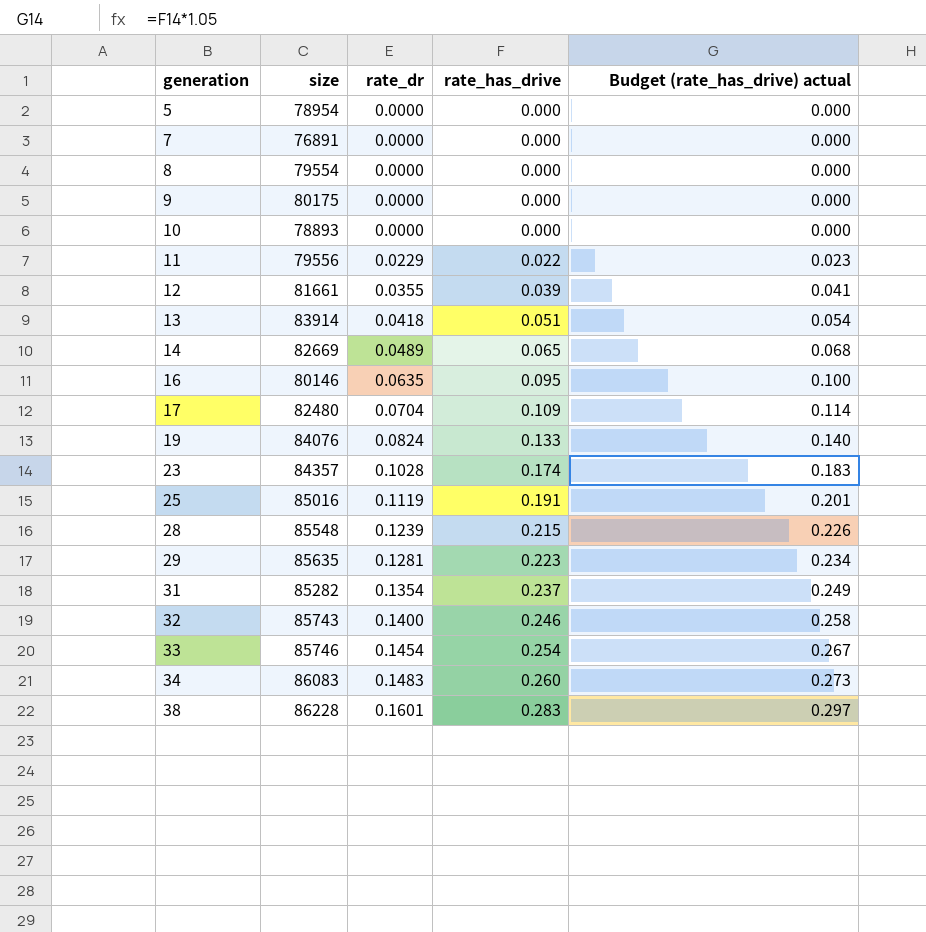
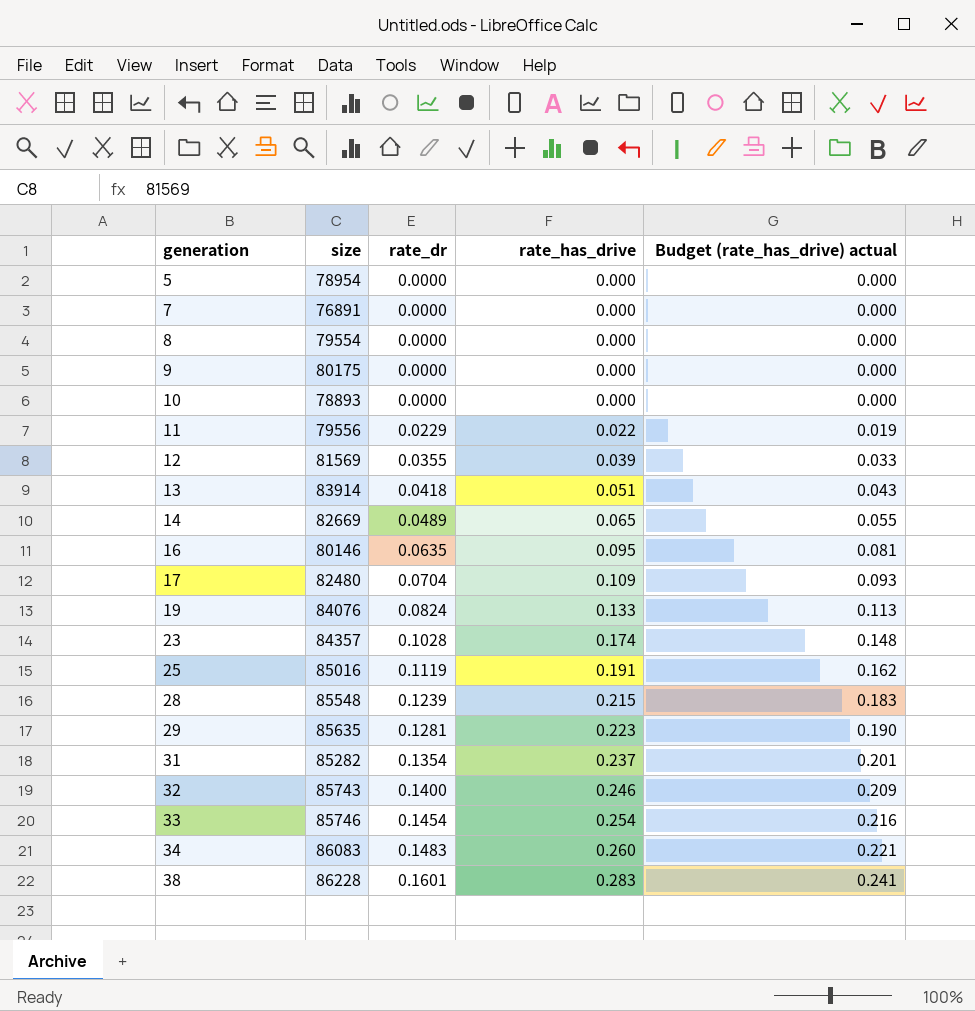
column Budget (rate_has_drive) actual | formula: [rate_has_drive] * 1.05 -> [rate_has_drive] * 0.85
12 | size: 81661 -> 81569

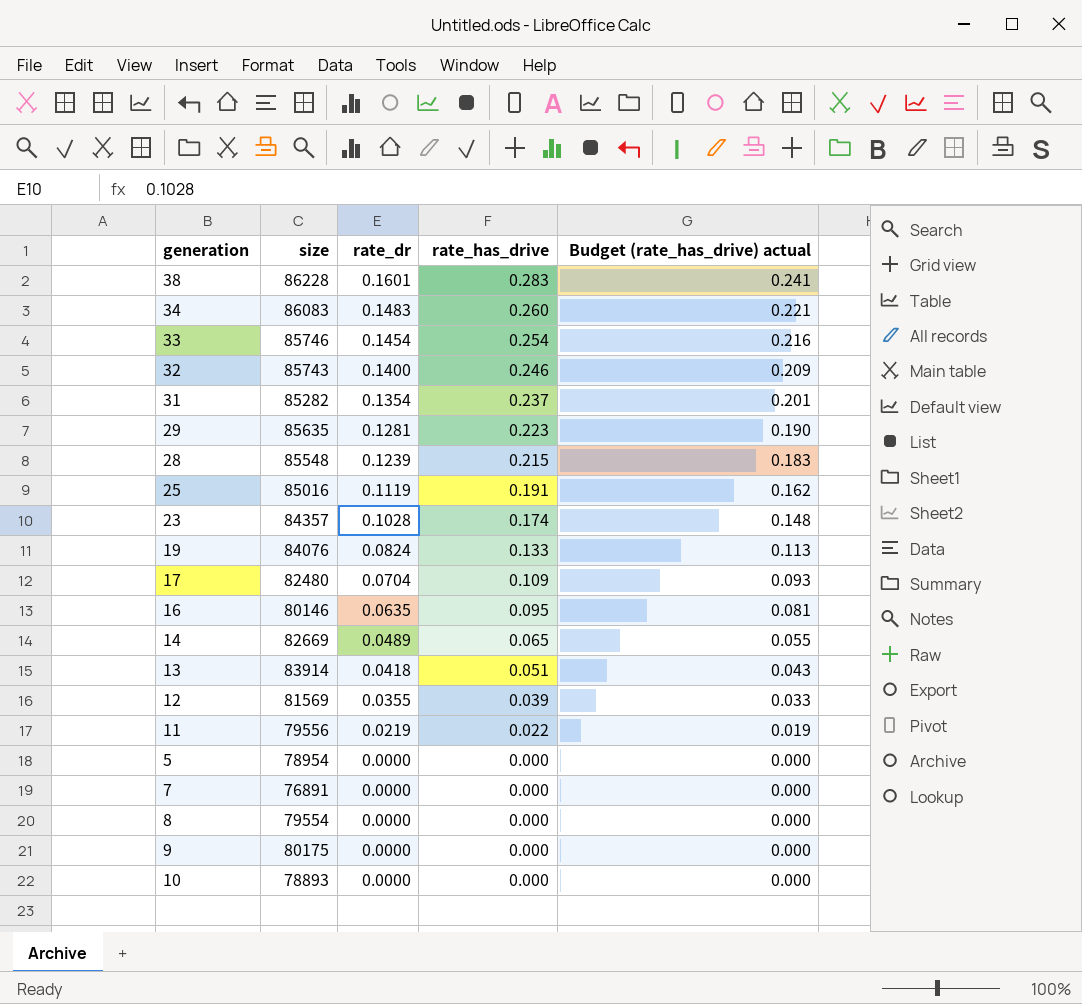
row order: generation ascending -> rate_dr descending
11 | rate_dr: 0.0229 -> 0.0219

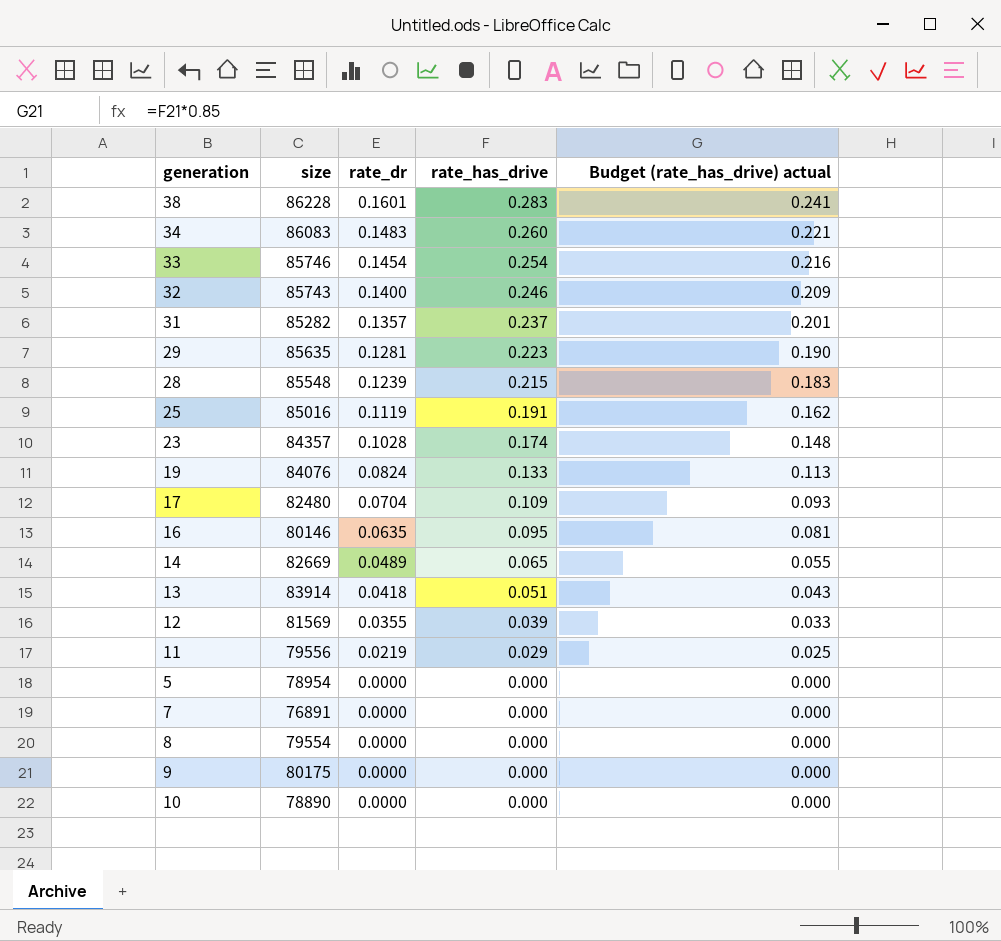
31 | rate_dr: 0.1354 -> 0.1357
11 | rate_has_drive: 0.022 -> 0.029
11 | Budget (rate_has_drive) actual: 0.019 -> 0.025
10 | size: 78893 -> 78890

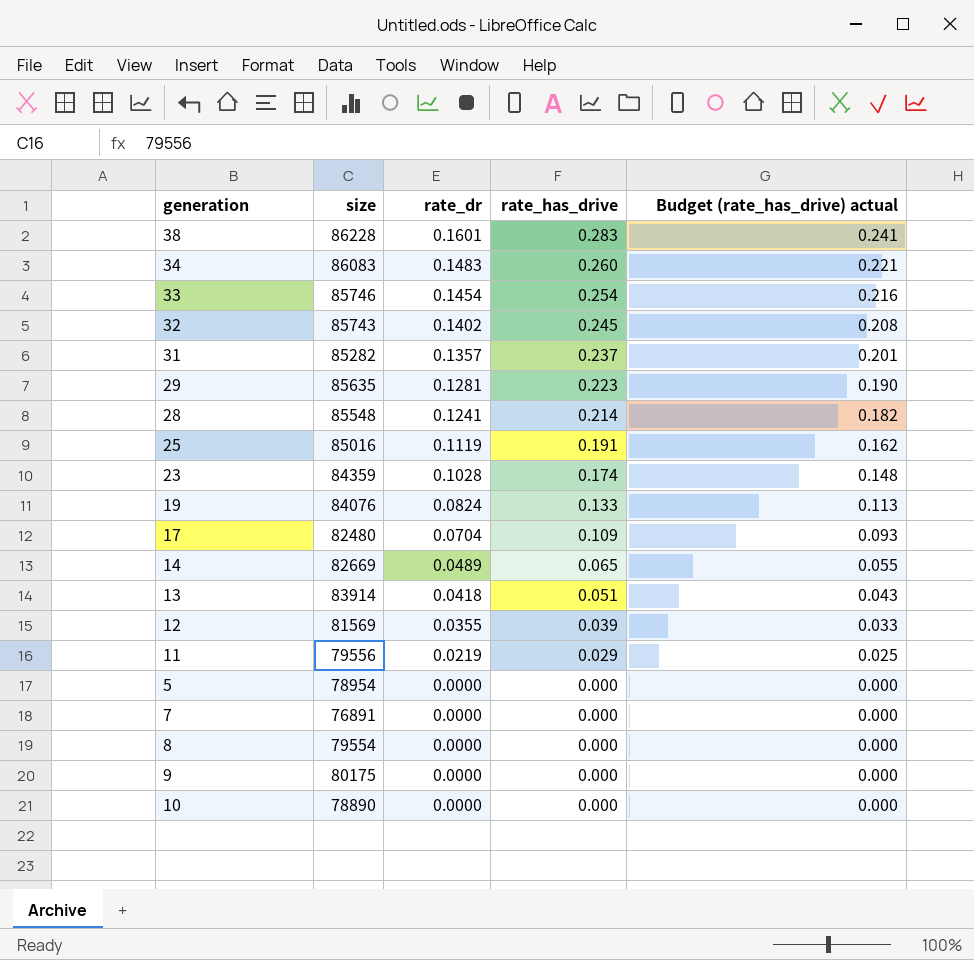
row 16: 80146 | 0.0635 | 0.095 | 0.081 -> none
32 | rate_dr: 0.1400 -> 0.1402
32 | rate_has_drive: 0.246 -> 0.245
32 | Budget (rate_has_drive) actual: 0.209 -> 0.208
28 | rate_dr: 0.1239 -> 0.1241
28 | rate_has_drive: 0.215 -> 0.214
28 | Budget (rate_has_drive) actual: 0.183 -> 0.182
23 | size: 84357 -> 84359

